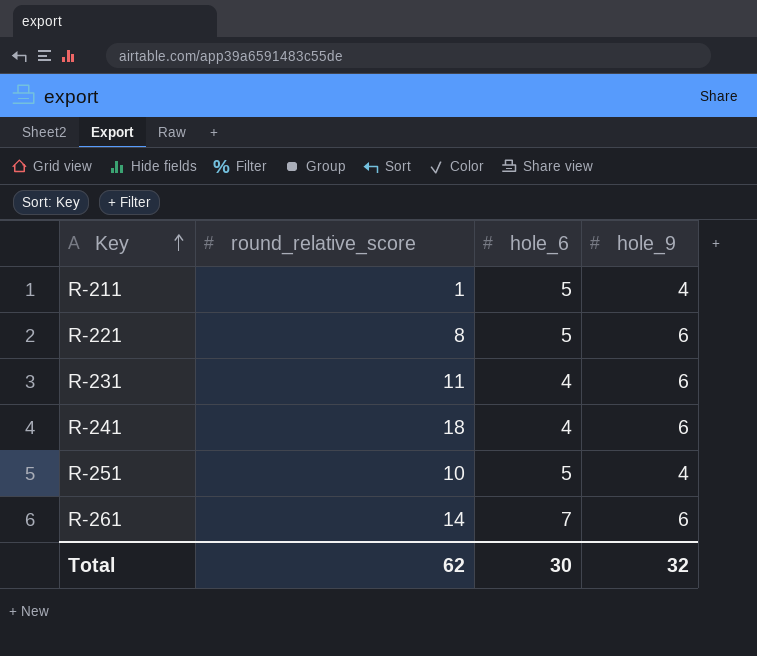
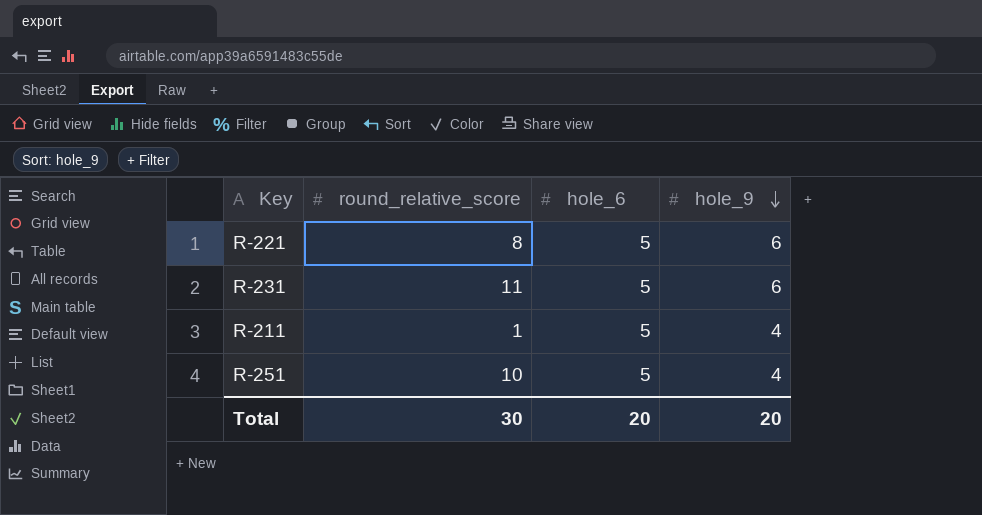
row order: Key ascending -> hole_9 descending
row R-241: 18 | 4 | 6 -> none
row R-261: 14 | 7 | 6 -> none
R-231 | hole_6: 4 -> 5
Total | round_relative_score: 62 -> 30
Total | hole_6: 30 -> 20
Total | hole_9: 32 -> 20

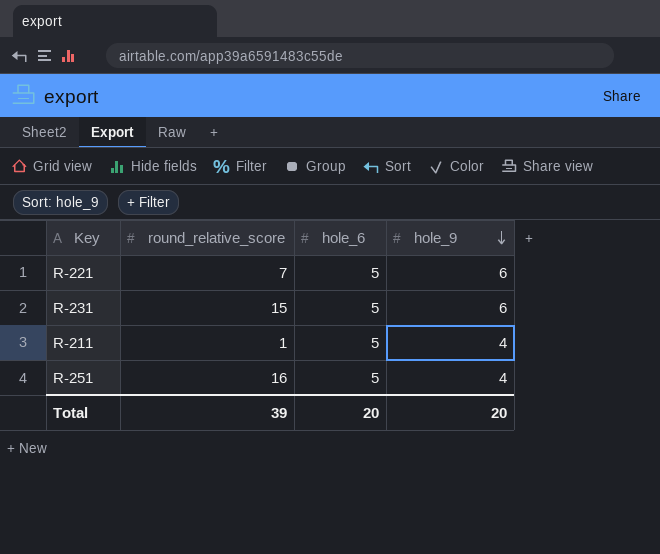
R-221 | round_relative_score: 8 -> 7
R-231 | round_relative_score: 11 -> 15
R-251 | round_relative_score: 10 -> 16
Total | round_relative_score: 30 -> 39

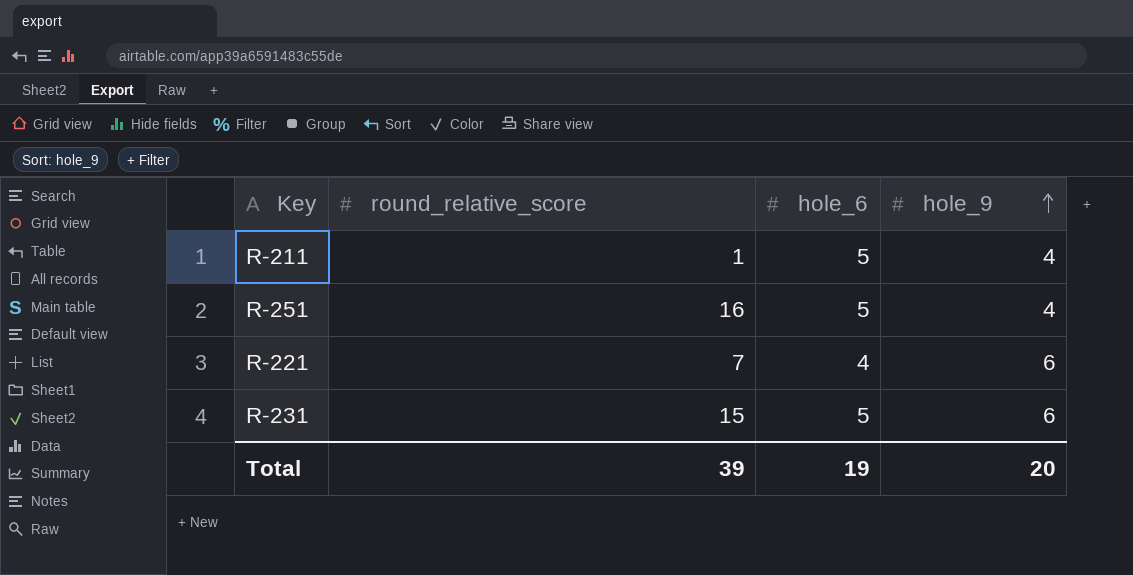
row order: hole_9 descending -> hole_9 ascending
R-221 | hole_6: 5 -> 4
Total | hole_6: 20 -> 19

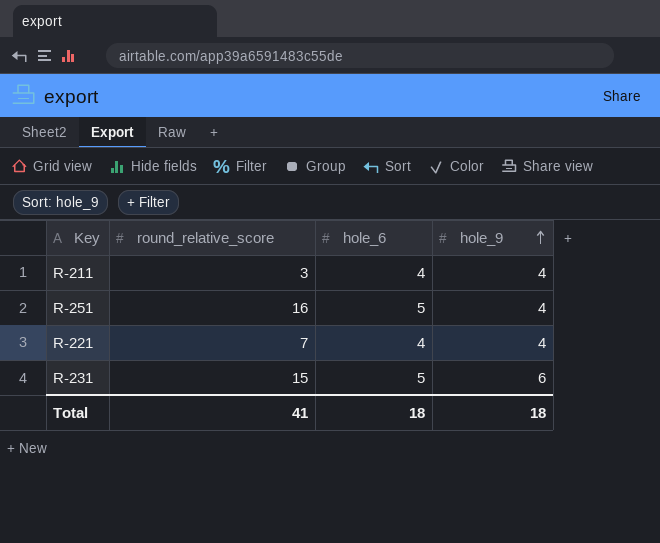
R-211 | round_relative_score: 1 -> 3
R-211 | hole_6: 5 -> 4
R-221 | hole_9: 6 -> 4
Total | round_relative_score: 39 -> 41
Total | hole_6: 19 -> 18
Total | hole_9: 20 -> 18

